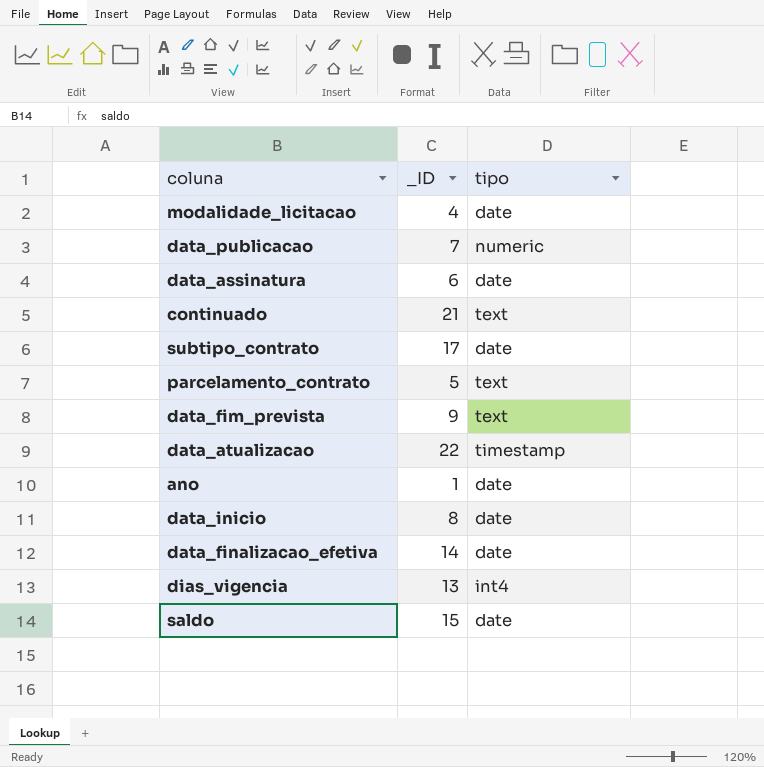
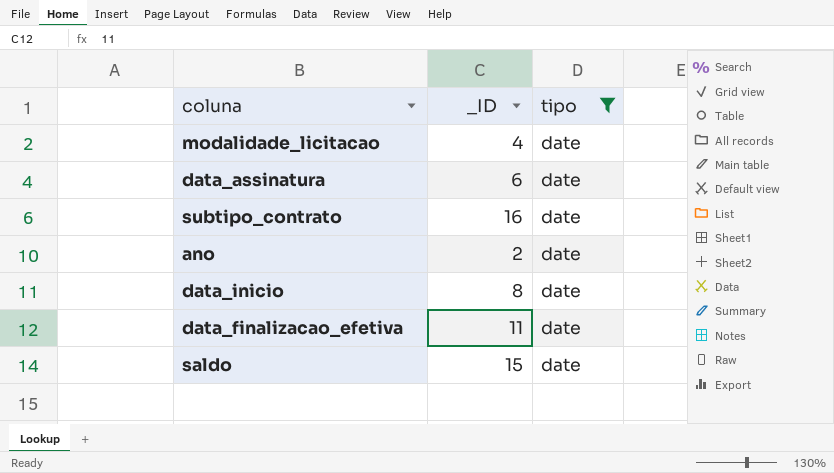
filter: none -> tipo = date
subtipo_contrato | _ID: 17 -> 16
ano | _ID: 1 -> 2
data_finalizacao_efetiva | _ID: 14 -> 11

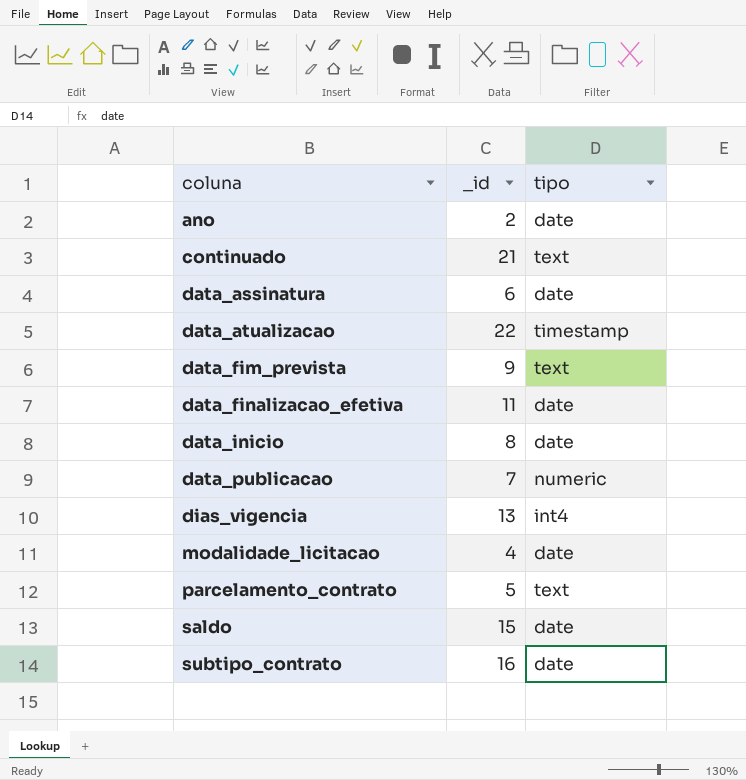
filter: tipo = date -> none
row order: none -> coluna ascending
column name: _ID -> _id

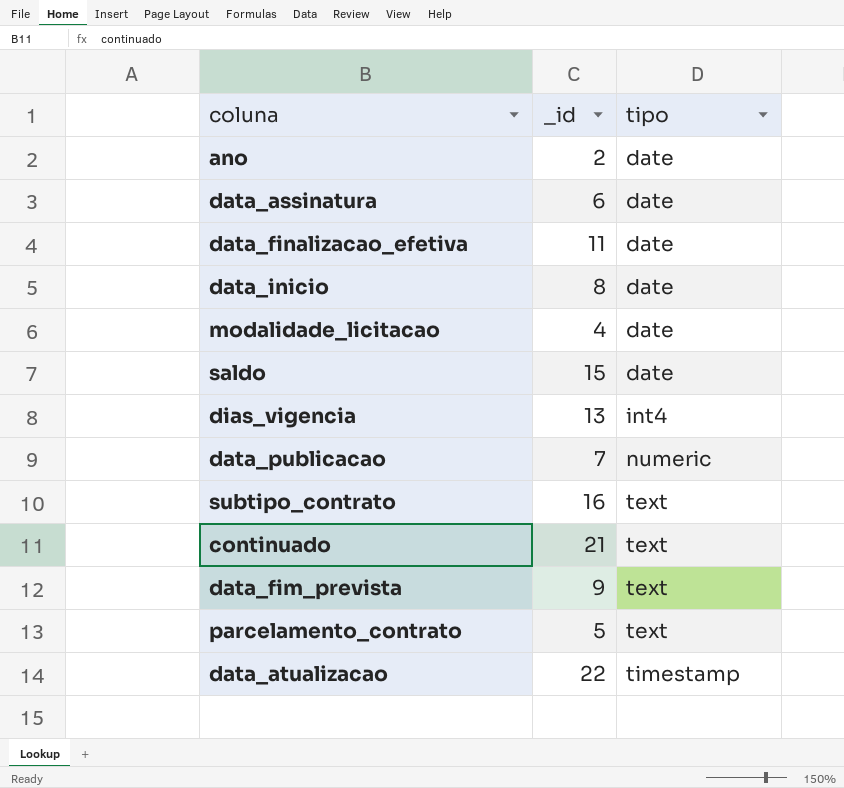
row order: coluna ascending -> tipo ascending
subtipo_contrato | tipo: date -> text

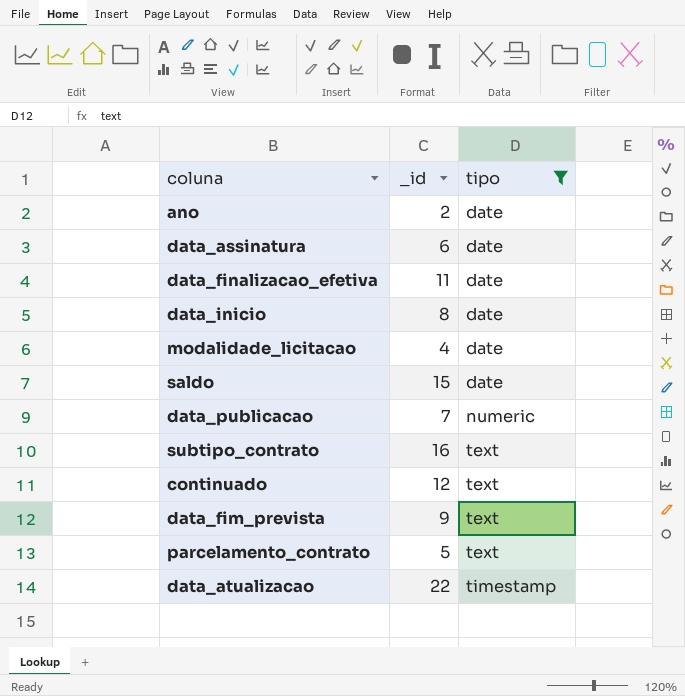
filter: none -> tipo != int4
continuado | _id: 21 -> 12

